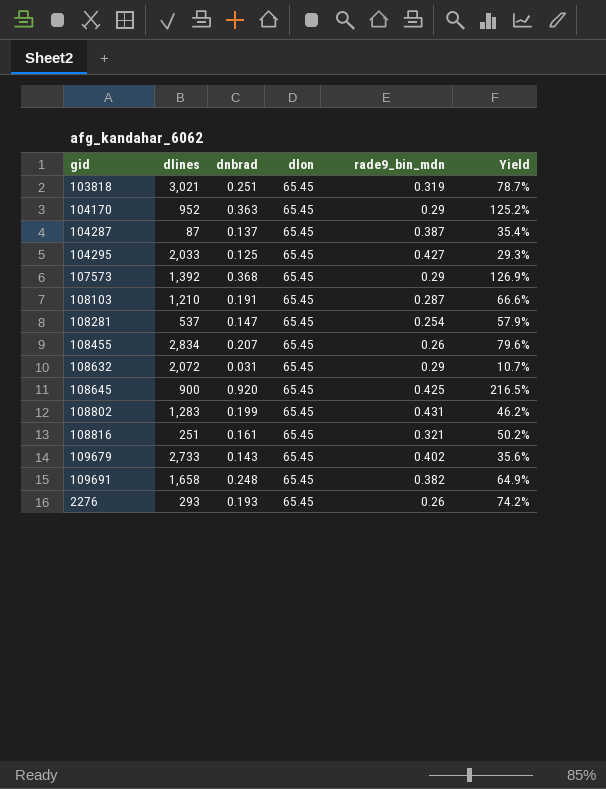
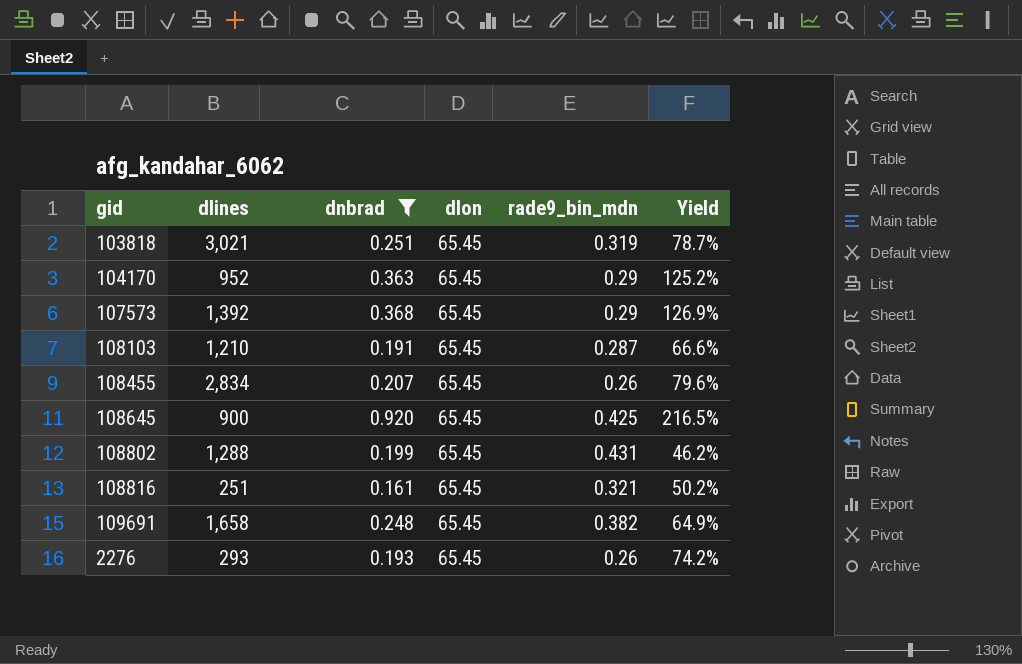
filter: none -> dnbrad >= 0.161
108802 | dlines: 1,283 -> 1,288

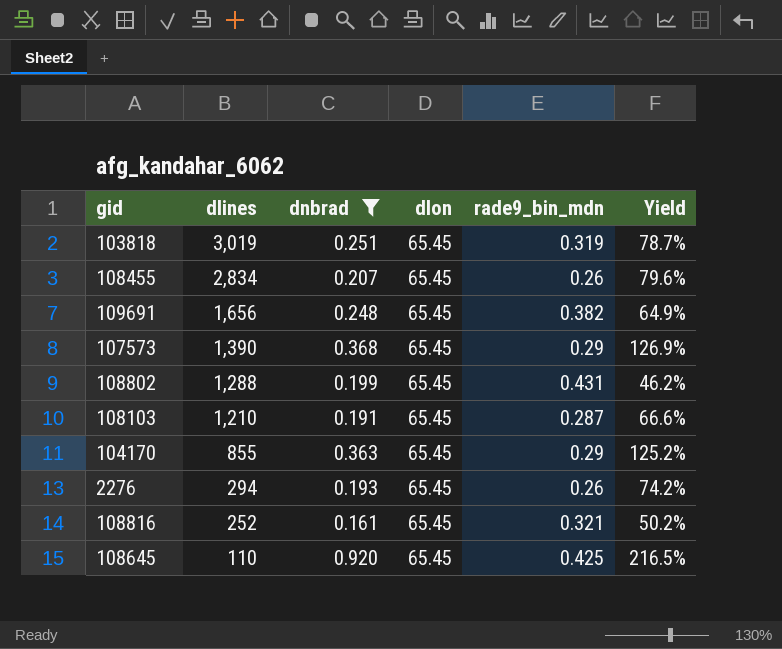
row order: none -> dlines descending
103818 | dlines: 3,021 -> 3,019
109691 | dlines: 1,658 -> 1,656
107573 | dlines: 1,392 -> 1,390
104170 | dlines: 952 -> 855
2276 | dlines: 293 -> 294
108816 | dlines: 251 -> 252
108645 | dlines: 900 -> 110

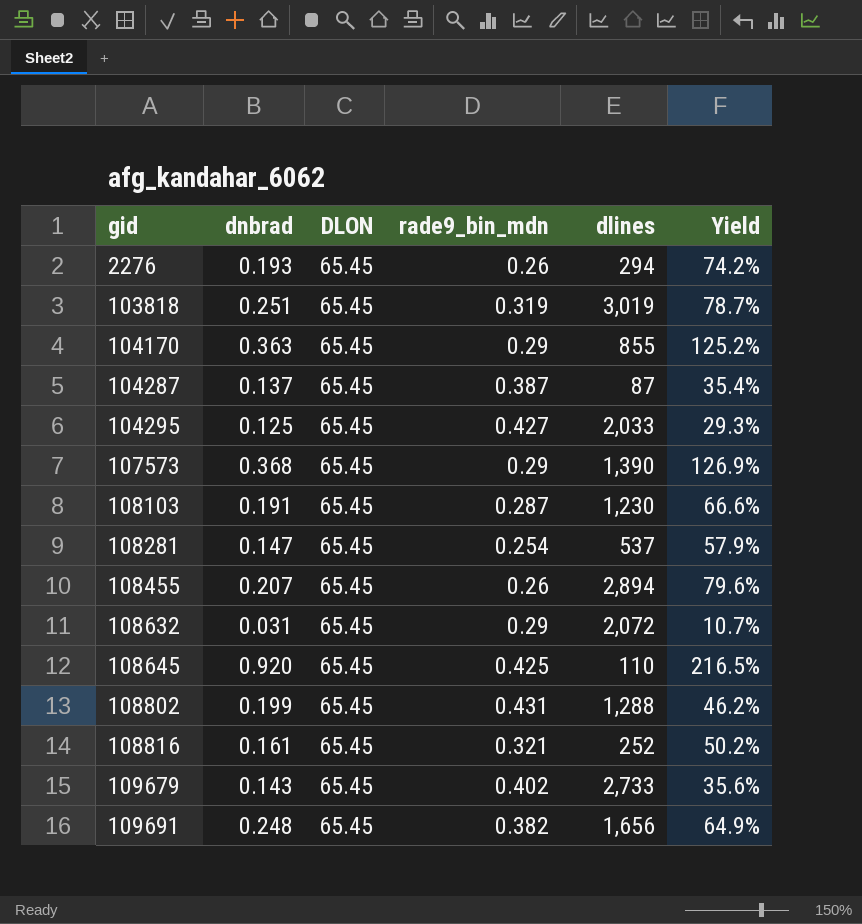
filter: dnbrad >= 0.161 -> none
row order: dlines descending -> gid ascending
column name: dlon -> DLON
column dlines | position: 2 -> 5
108103 | dlines: 1,210 -> 1,230
108455 | dlines: 2,834 -> 2,894

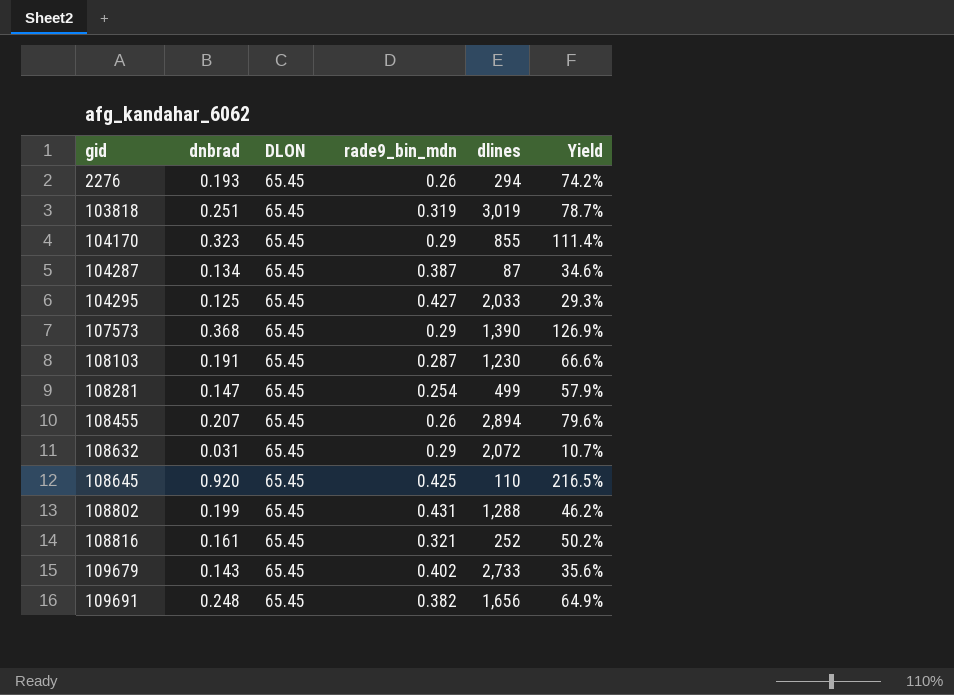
104170 | dnbrad: 0.363 -> 0.323
104170 | Yield: 125.2% -> 111.4%
104287 | dnbrad: 0.137 -> 0.134
104287 | Yield: 35.4% -> 34.6%
108281 | dlines: 537 -> 499

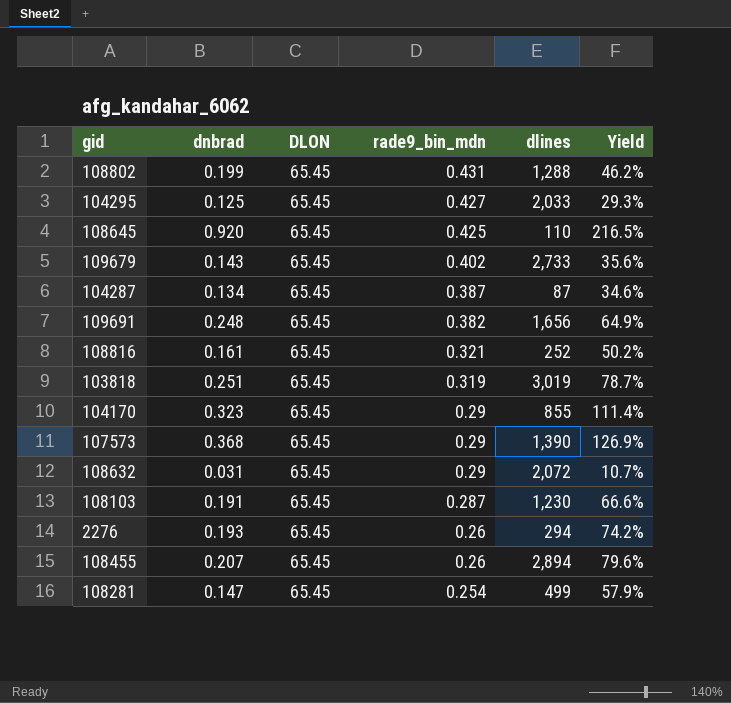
row order: gid ascending -> rade9_bin_mdn descending

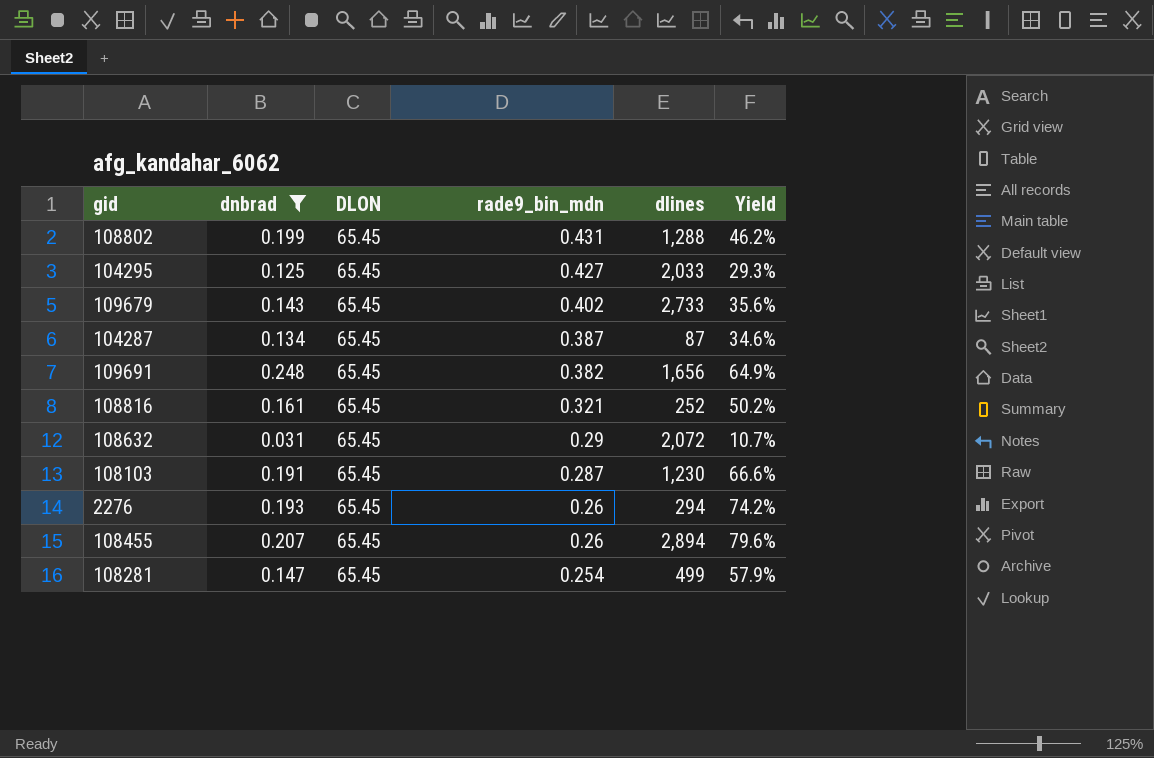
filter: none -> dnbrad <= 0.248

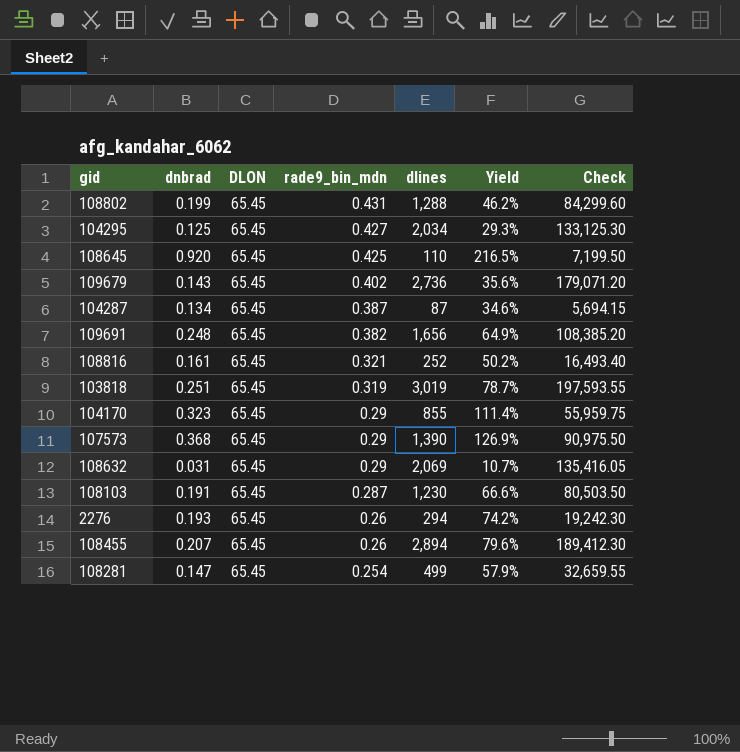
filter: dnbrad <= 0.248 -> none
column Check | formula: none -> [DLON] * [dlines]
104295 | dlines: 2,033 -> 2,034
109679 | dlines: 2,733 -> 2,736
108632 | dlines: 2,072 -> 2,069

